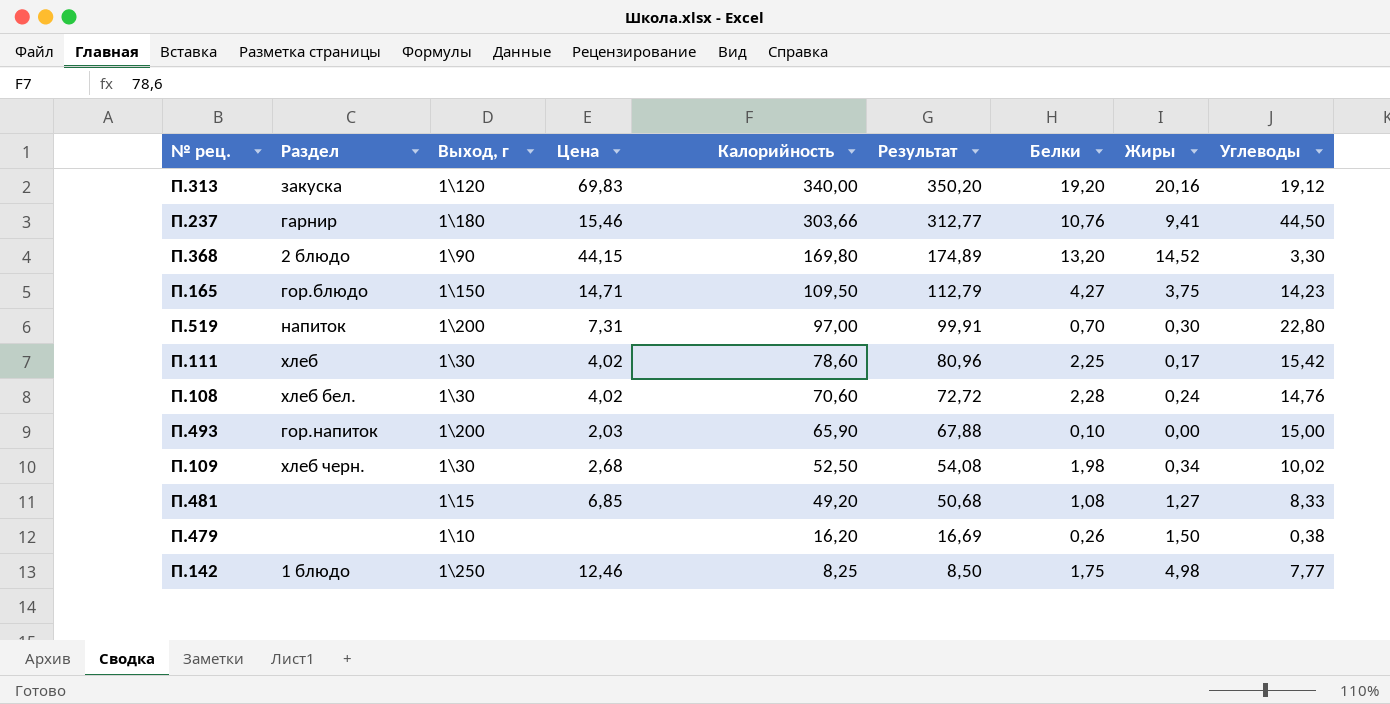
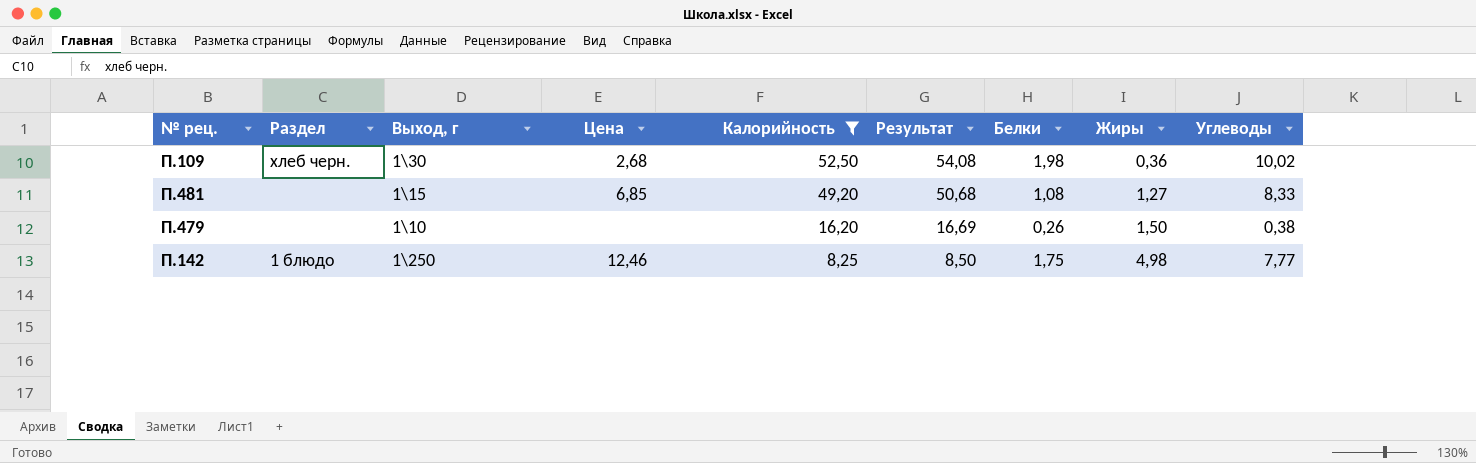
filter: none -> Калорийность <= 52,50
П.109 | Жиры: 0,34 -> 0,36

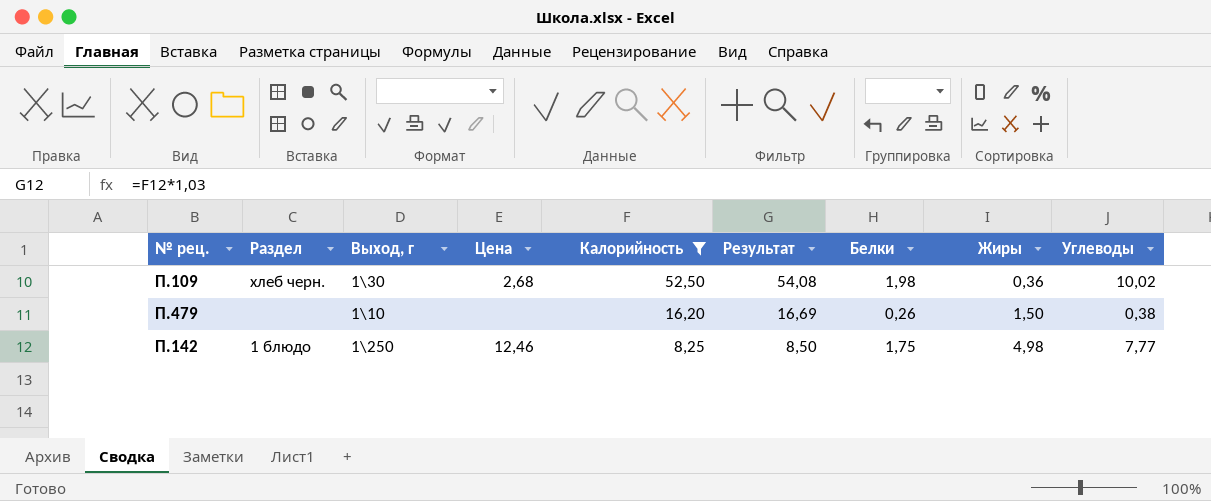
row П.481: none | 1\15 | 6,85 | 49,20 | 50,68 | 1,08 | 1,27 | 8,33 -> none

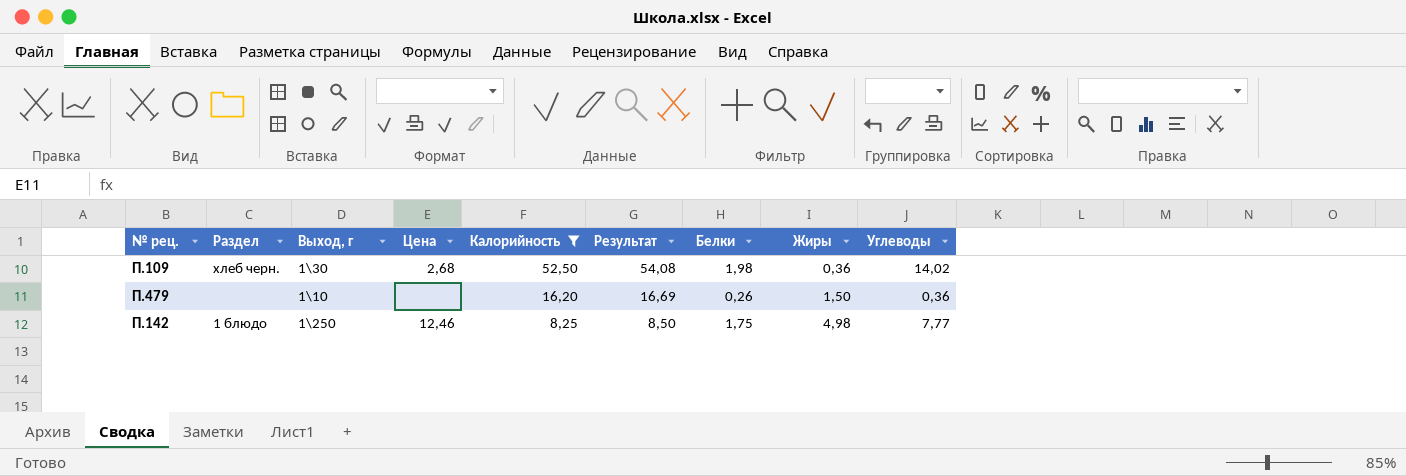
П.109 | Углеводы: 10,02 -> 14,02
П.479 | Углеводы: 0,38 -> 0,36

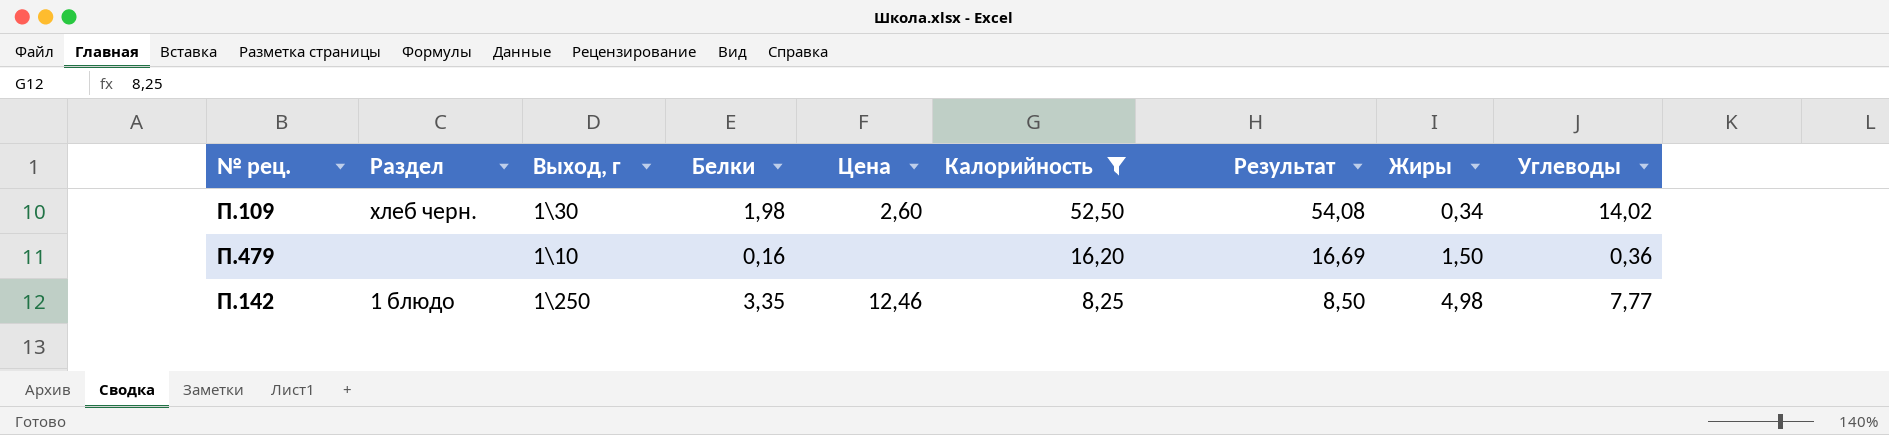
column Белки | position: 7 -> 4
П.109 | Цена: 2,68 -> 2,60
П.109 | Жиры: 0,36 -> 0,34
П.479 | Белки: 0,26 -> 0,16
П.142 | Белки: 1,75 -> 3,35

